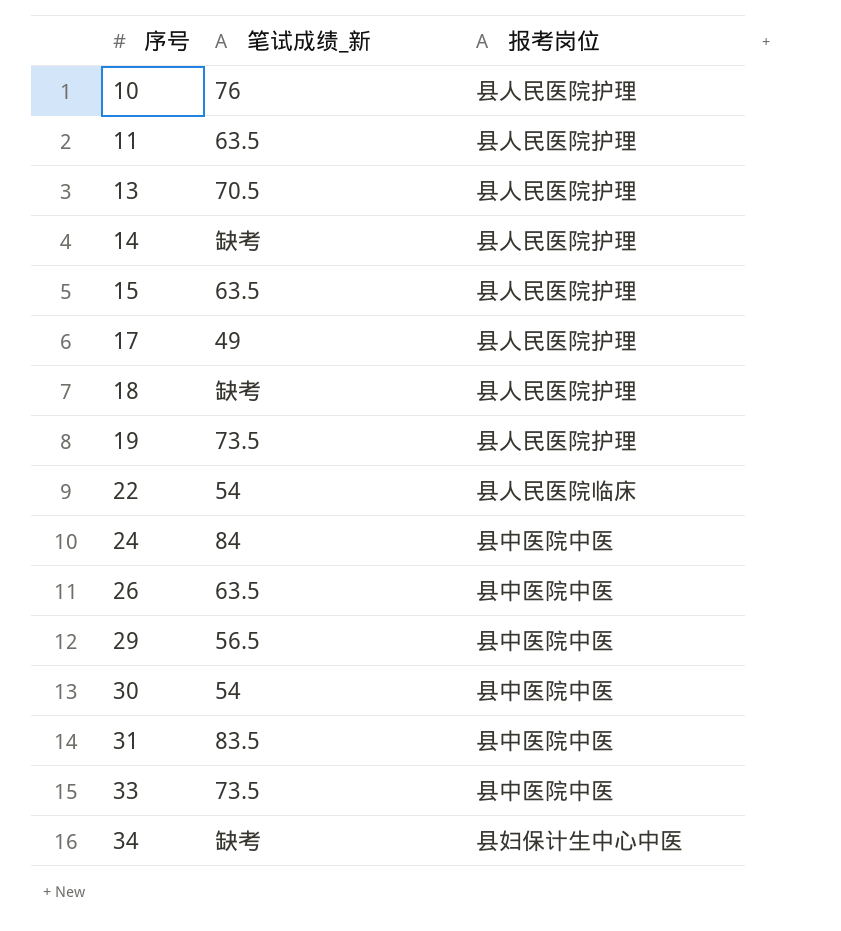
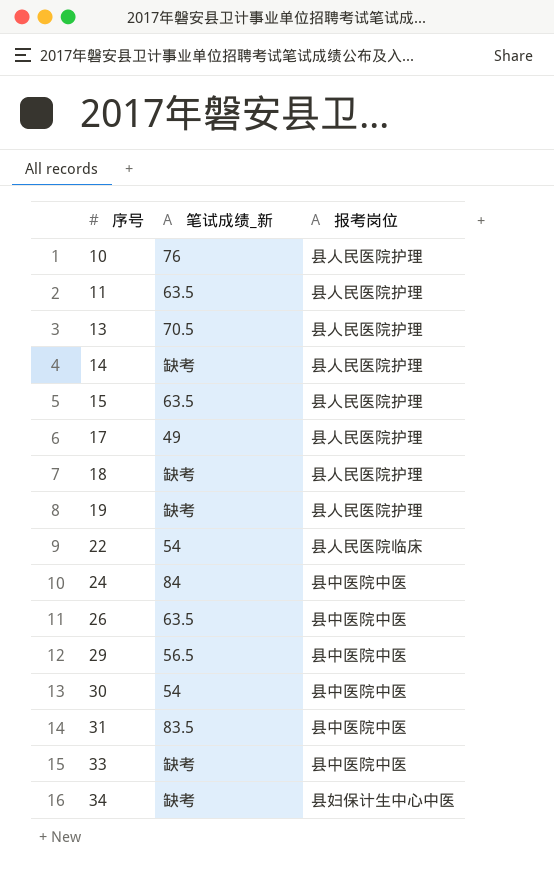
19 | 笔试成绩_新: 73.5 -> 缺考
33 | 笔试成绩_新: 73.5 -> 缺考

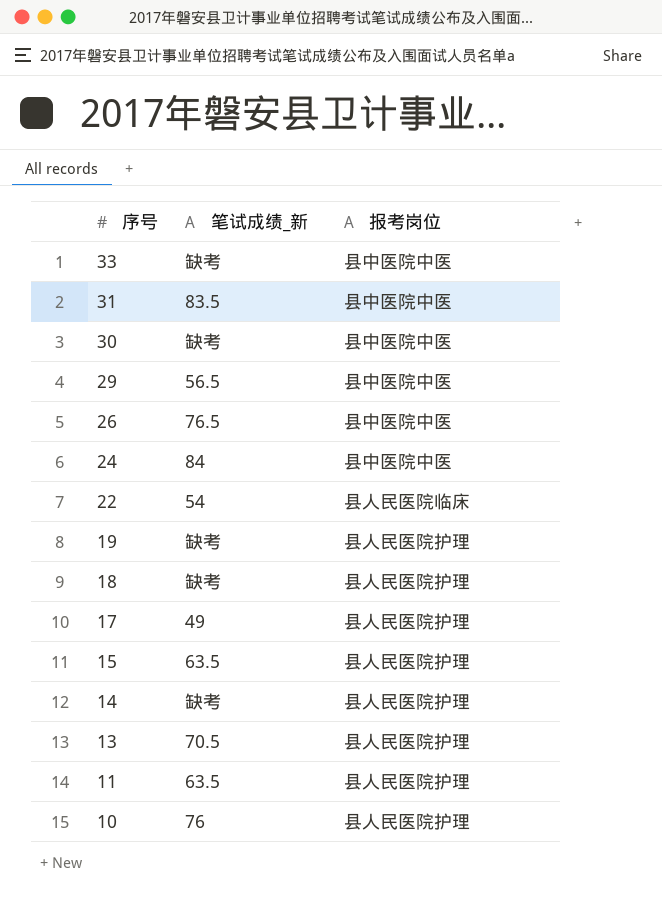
row order: 序号 ascending -> 序号 descending
row 34: 缺考 | 县妇保计生中心中医 -> none
30 | 笔试成绩_新: 54 -> 缺考
26 | 笔试成绩_新: 63.5 -> 76.5

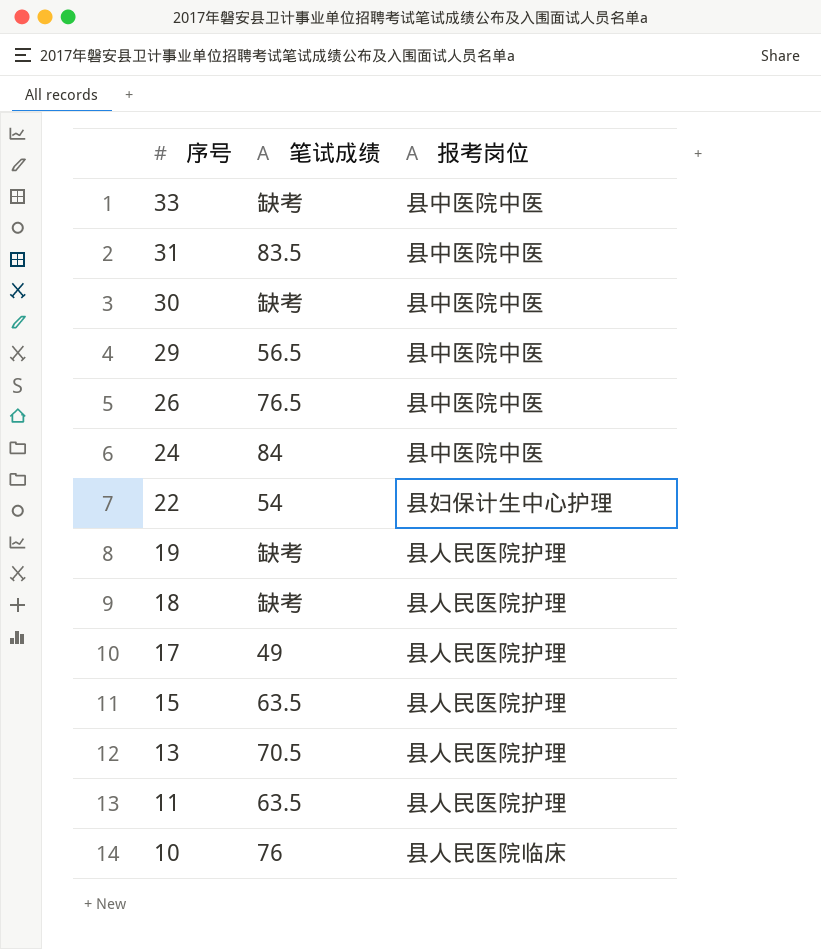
column name: 笔试成绩_新 -> 笔试成绩
row 14: 缺考 | 县人民医院护理 -> none
22 | 报考岗位: 县人民医院临床 -> 县妇保计生中心护理
10 | 报考岗位: 县人民医院护理 -> 县人民医院临床

